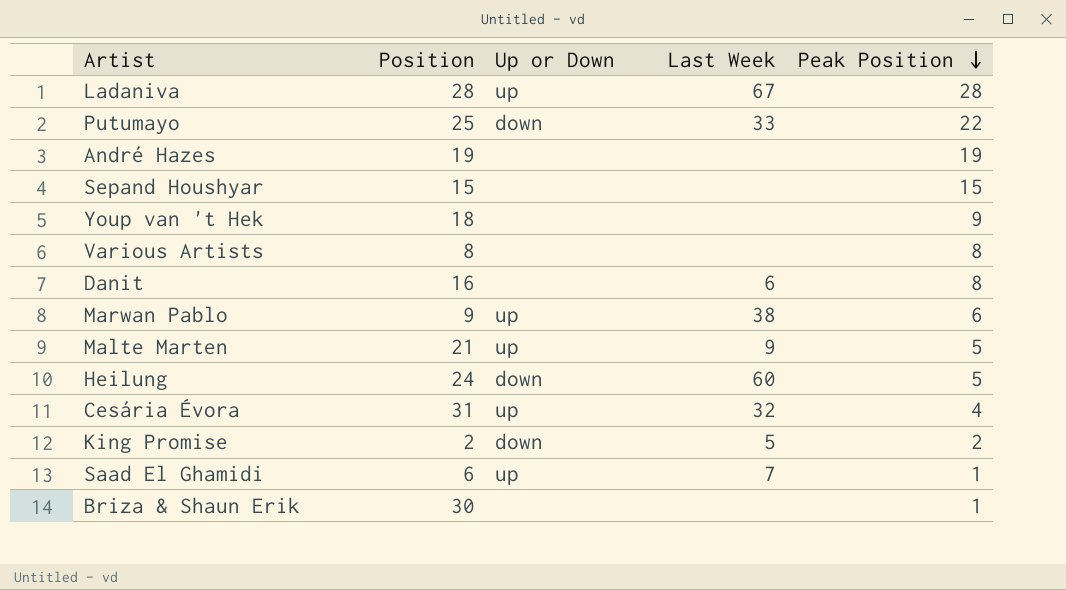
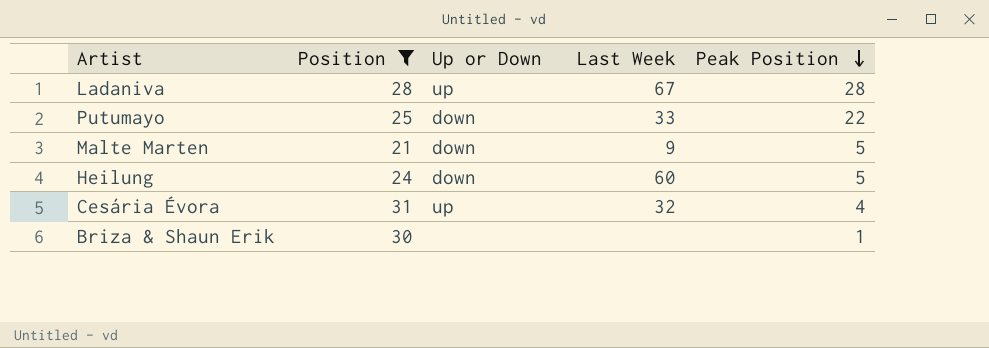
filter: none -> Position >= 21
Malte Marten | Up or Down: up -> down

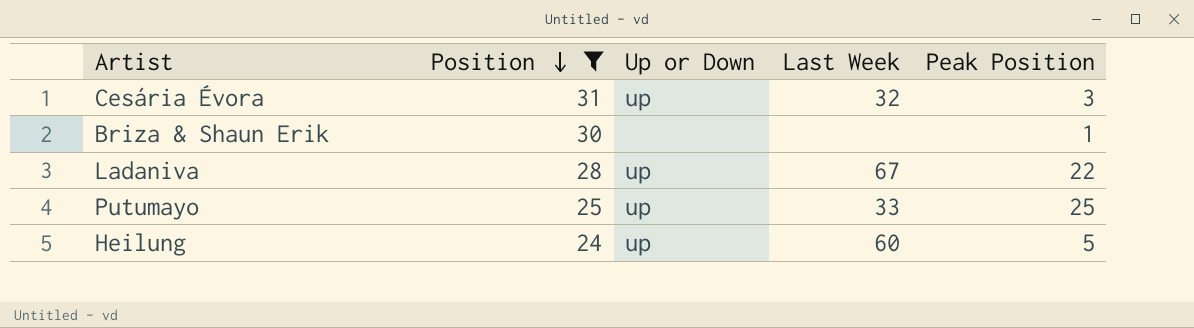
row order: Peak Position descending -> Position descending
row Malte Marten: 21 | down | 9 | 5 -> none
Cesária Évora | Peak Position: 4 -> 3
Ladaniva | Peak Position: 28 -> 22
Putumayo | Up or Down: down -> up
Putumayo | Peak Position: 22 -> 25
Heilung | Up or Down: down -> up

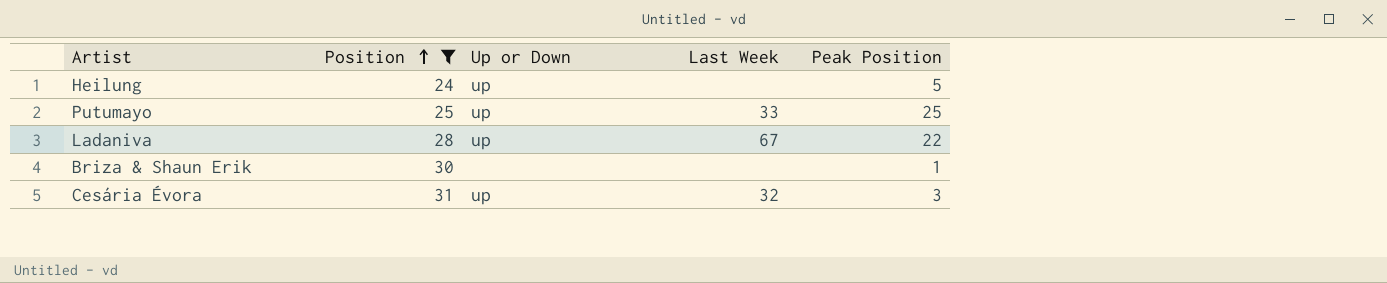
row order: Position descending -> Position ascending
Heilung | Last Week: 60 -> none

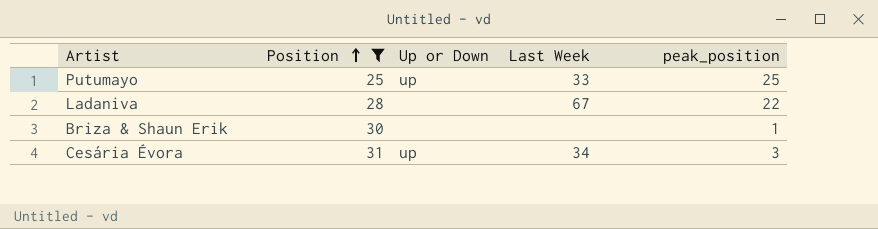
column name: Peak Position -> peak_position
row Heilung: 24 | up | none | 5 -> none
Ladaniva | Up or Down: up -> none
Cesária Évora | Last Week: 32 -> 34

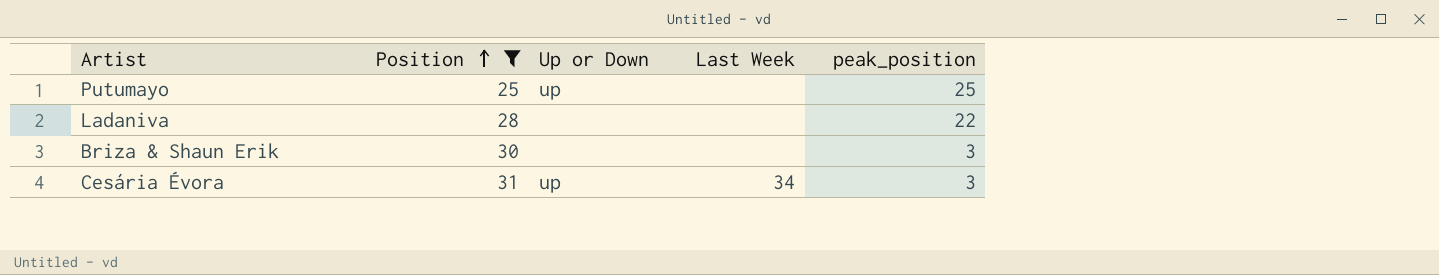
Putumayo | Last Week: 33 -> none
Ladaniva | Last Week: 67 -> none
Briza & Shaun Erik | peak_position: 1 -> 3

